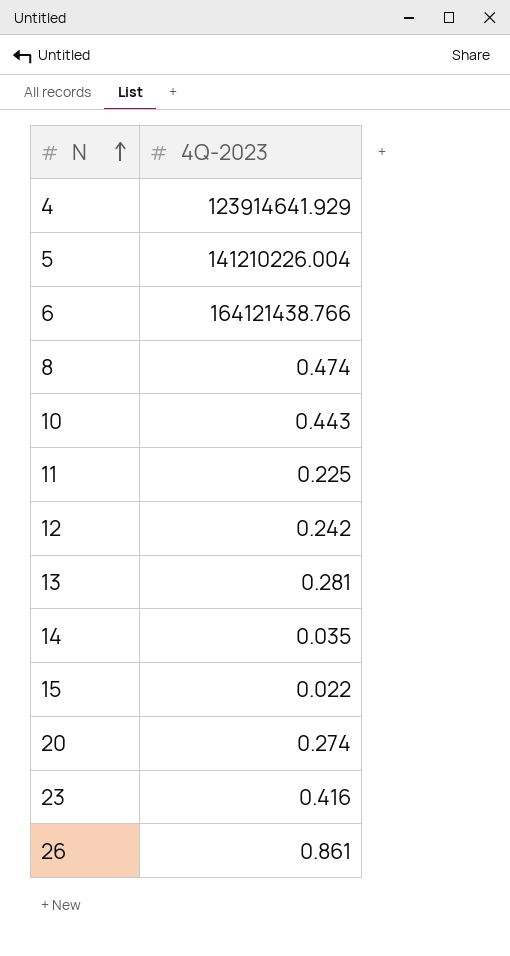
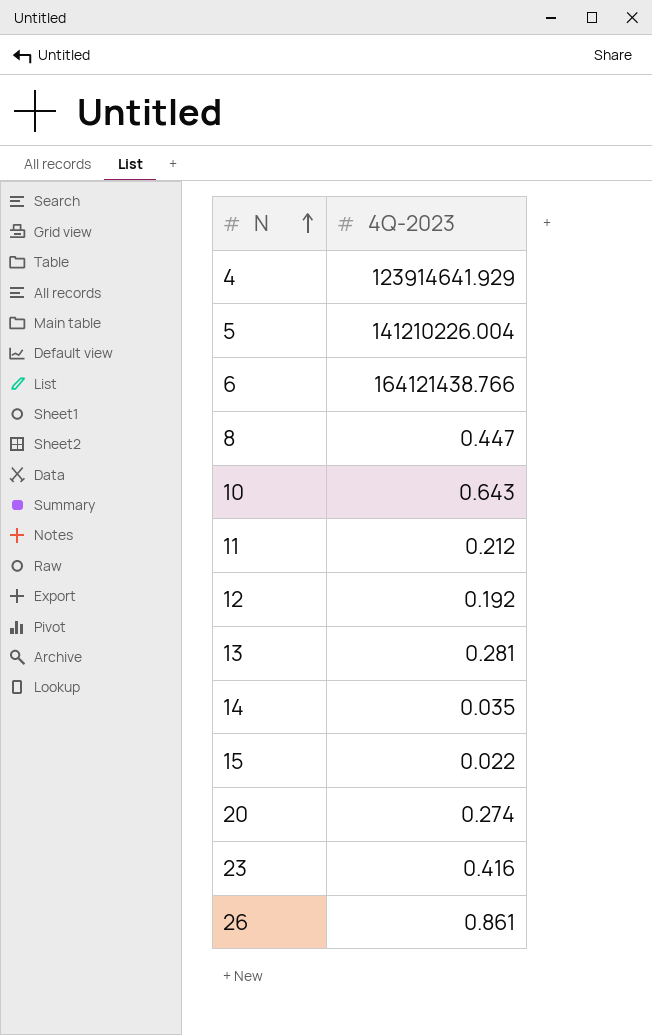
8 | 4Q-2023: 0.474 -> 0.447
10 | 4Q-2023: 0.443 -> 0.643
11 | 4Q-2023: 0.225 -> 0.212
12 | 4Q-2023: 0.242 -> 0.192

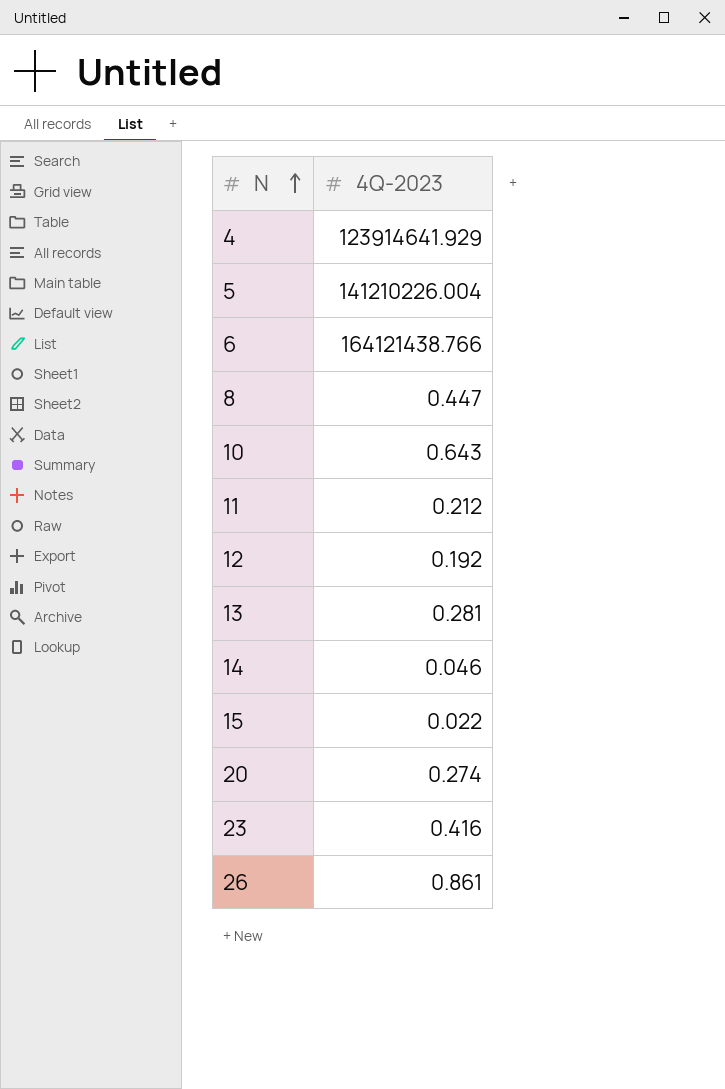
14 | 4Q-2023: 0.035 -> 0.046

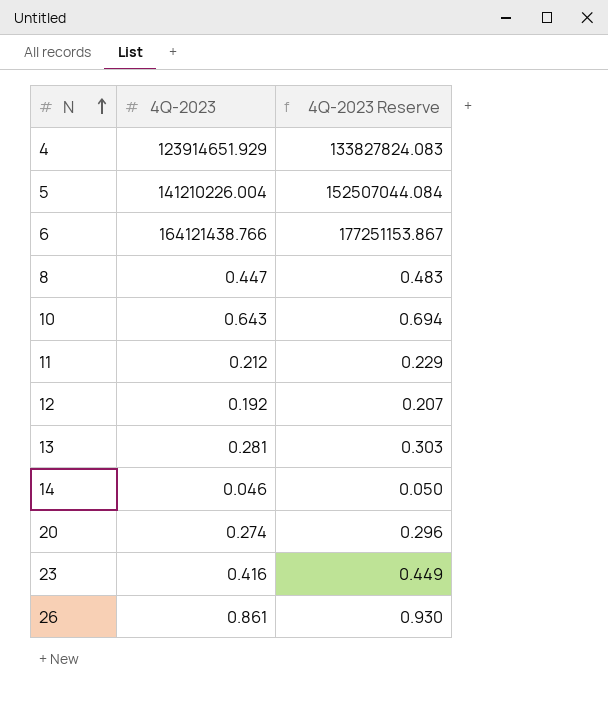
column 4Q-2023 Reserve | formula: none -> [4Q-2023] * 1.08
row 15: 0.022 -> none
4 | 4Q-2023: 123914641.929 -> 123914651.929

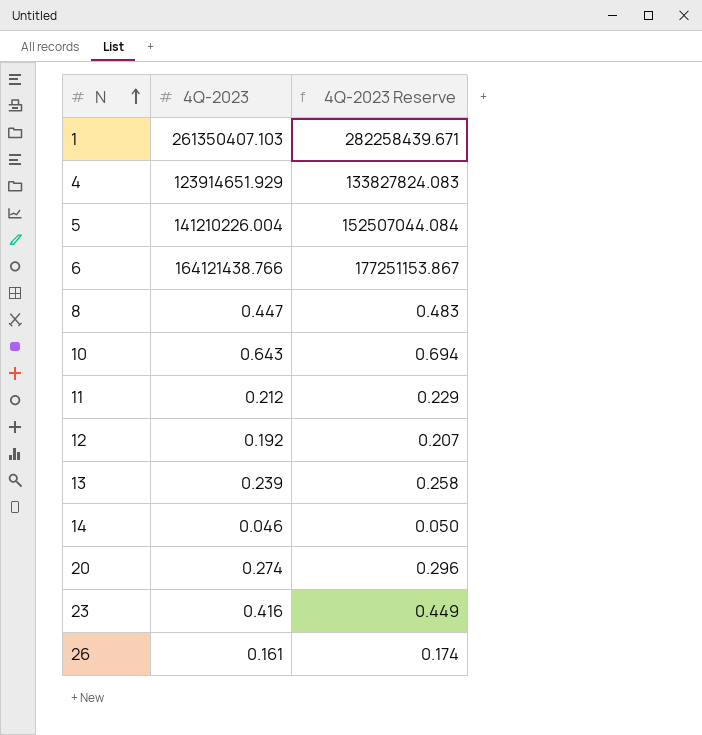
row 1: none -> 261350407.103 | 282258439.671
13 | 4Q-2023: 0.281 -> 0.239
13 | 4Q-2023 Reserve: 0.303 -> 0.258
26 | 4Q-2023: 0.861 -> 0.161
26 | 4Q-2023 Reserve: 0.930 -> 0.174

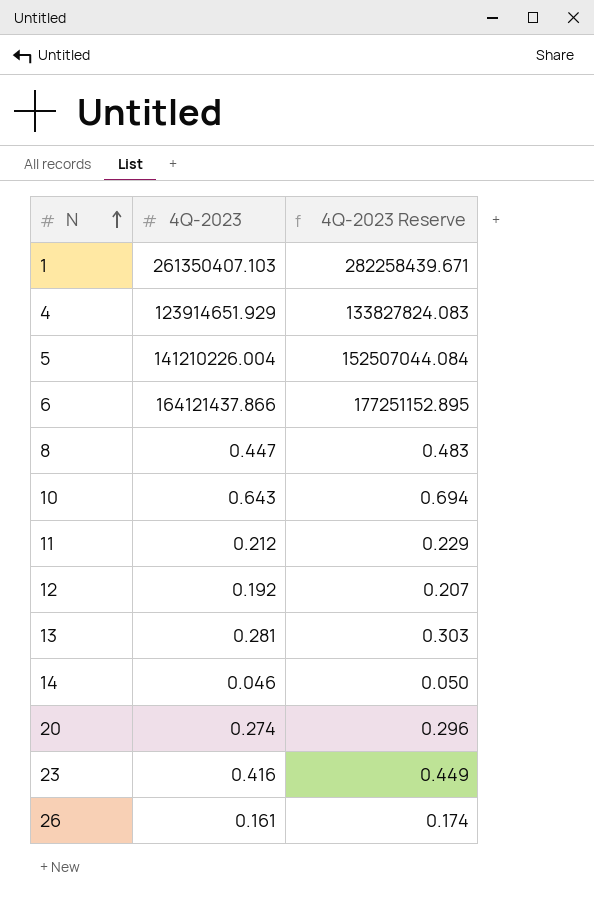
6 | 4Q-2023: 164121438.766 -> 164121437.866
6 | 4Q-2023 Reserve: 177251153.867 -> 177251152.895
13 | 4Q-2023: 0.239 -> 0.281
13 | 4Q-2023 Reserve: 0.258 -> 0.303

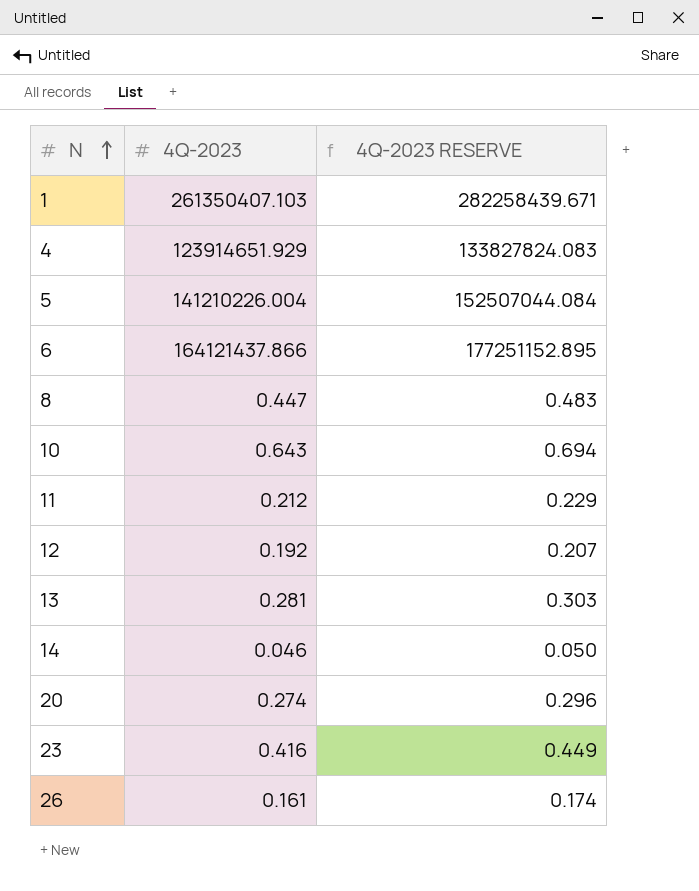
column name: 4Q-2023 Reserve -> 4Q-2023 RESERVE

